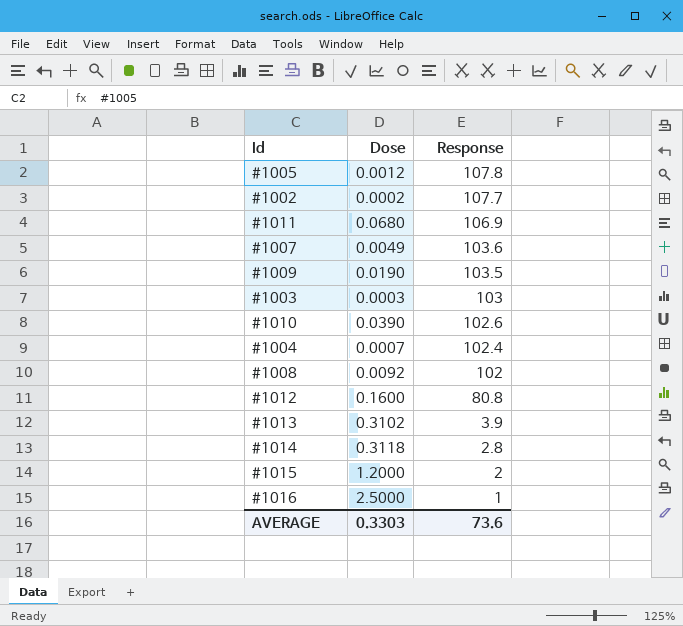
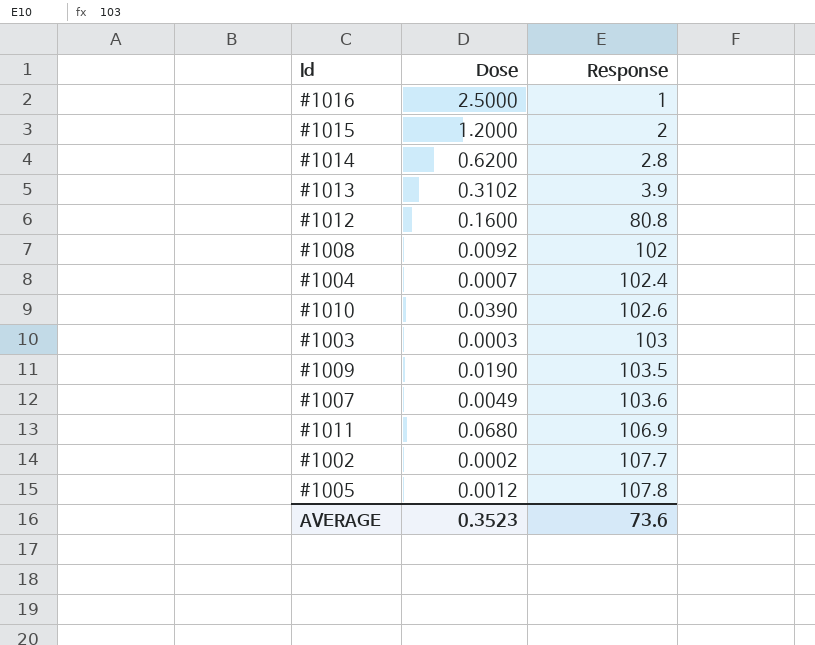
row order: Response descending -> Response ascending
#1014 | Dose: 0.3118 -> 0.6200
AVERAGE | Dose: 0.3303 -> 0.3523

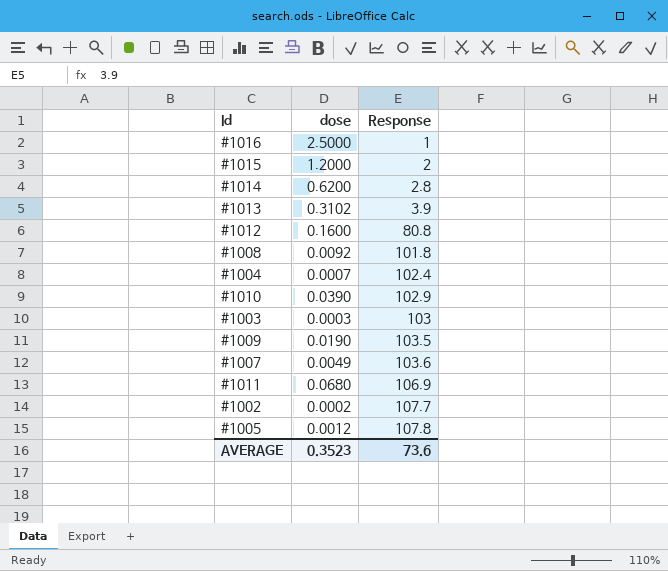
column name: Dose -> dose
#1008 | Response: 102 -> 101.8
#1010 | Response: 102.6 -> 102.9

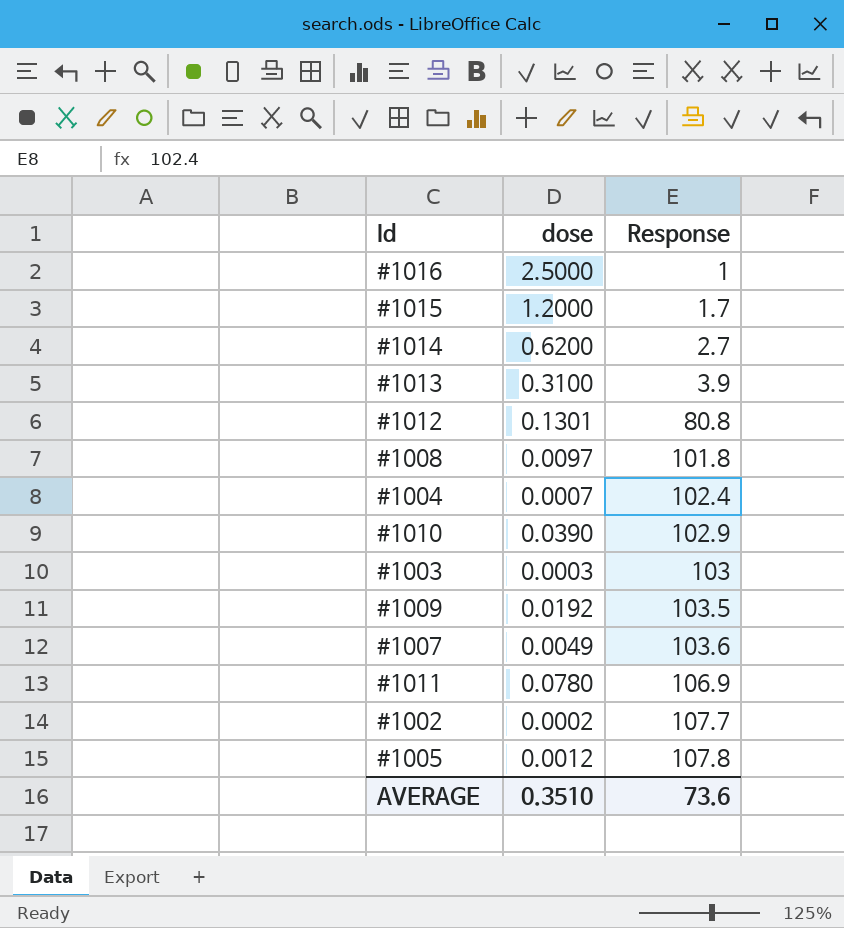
#1015 | Response: 2 -> 1.7
#1014 | Response: 2.8 -> 2.7
#1013 | dose: 0.3102 -> 0.3100
#1012 | dose: 0.1600 -> 0.1301
#1008 | dose: 0.0092 -> 0.0097
#1009 | dose: 0.0190 -> 0.0192
#1011 | dose: 0.0680 -> 0.0780
AVERAGE | dose: 0.3523 -> 0.3510

